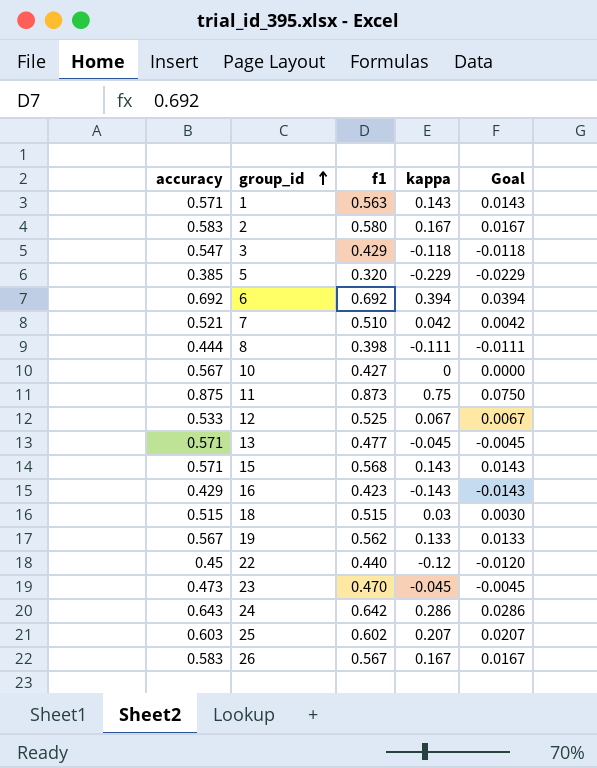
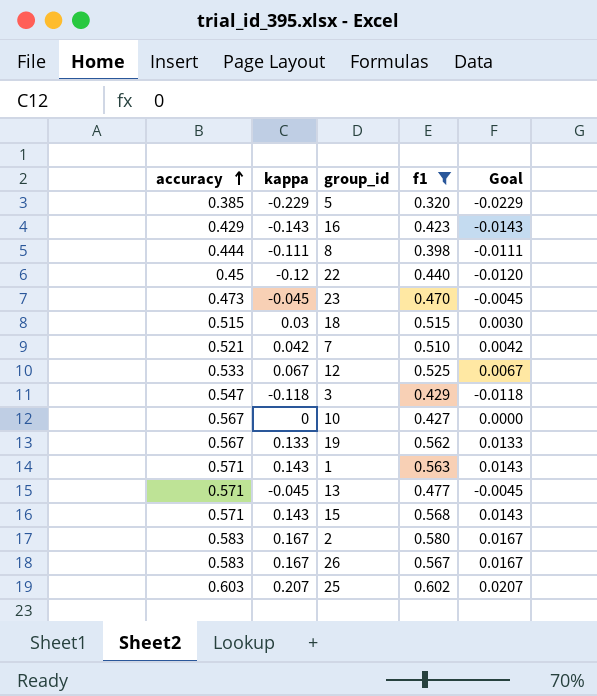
filter: none -> f1 <= 0.602
row order: group_id ascending -> accuracy ascending
column kappa | position: 4 -> 2

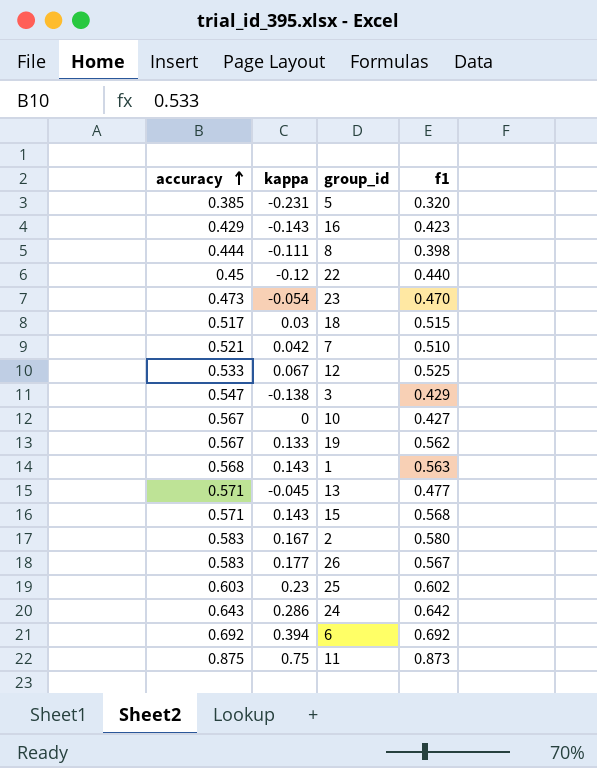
filter: f1 <= 0.602 -> none
column Goal | formula: [kappa] * 0.1 -> none
5 | kappa: -0.229 -> -0.231
23 | kappa: -0.045 -> -0.054
18 | accuracy: 0.515 -> 0.517
3 | kappa: -0.118 -> -0.138
1 | accuracy: 0.571 -> 0.568
26 | kappa: 0.167 -> 0.177
25 | kappa: 0.207 -> 0.23

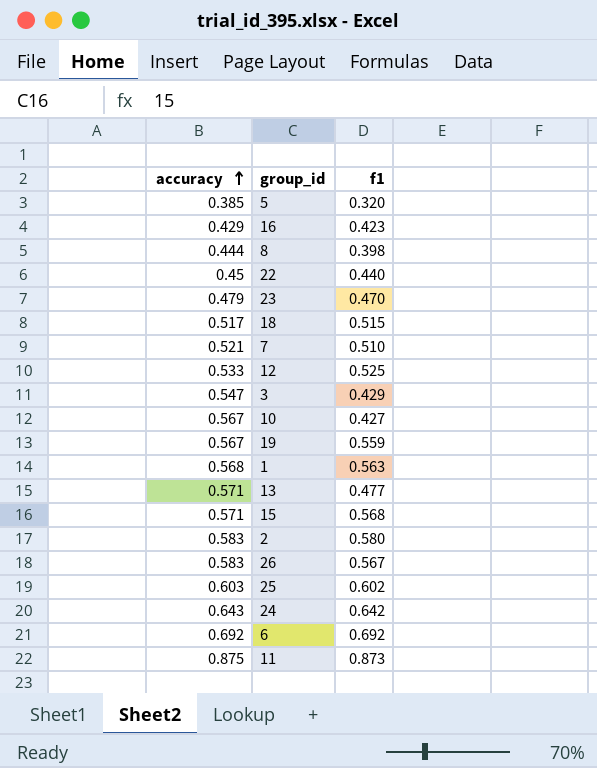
column kappa | position: 2 -> none
23 | accuracy: 0.473 -> 0.479
19 | f1: 0.562 -> 0.559

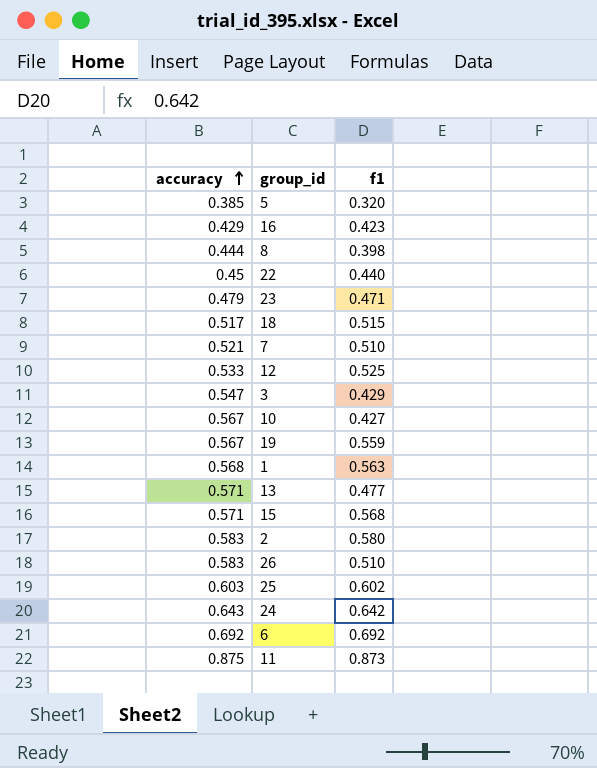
23 | f1: 0.470 -> 0.471
26 | f1: 0.567 -> 0.510

